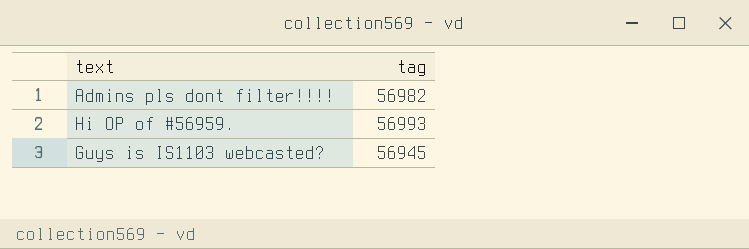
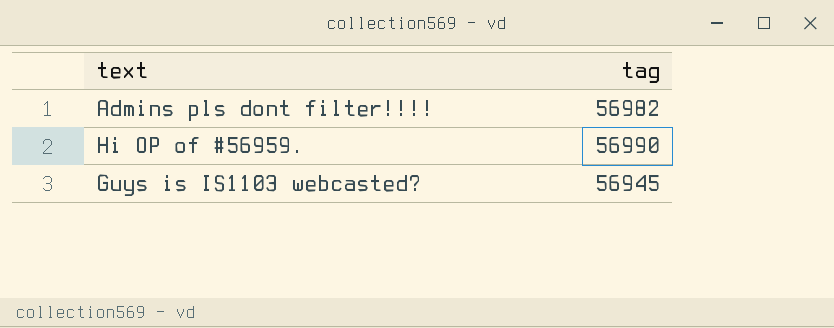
Hi OP of #56959. | tag: 56993 -> 56990

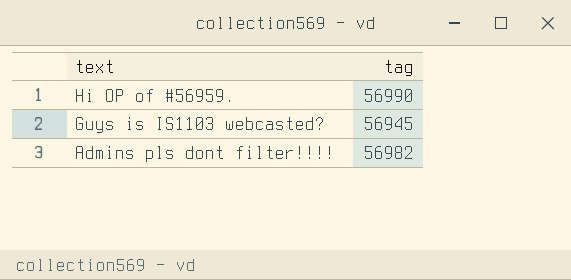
row order: none -> text descending

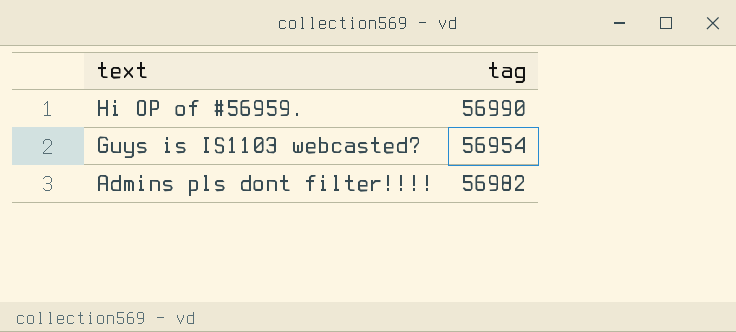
Guys is IS1103 webcasted? | tag: 56945 -> 56954

